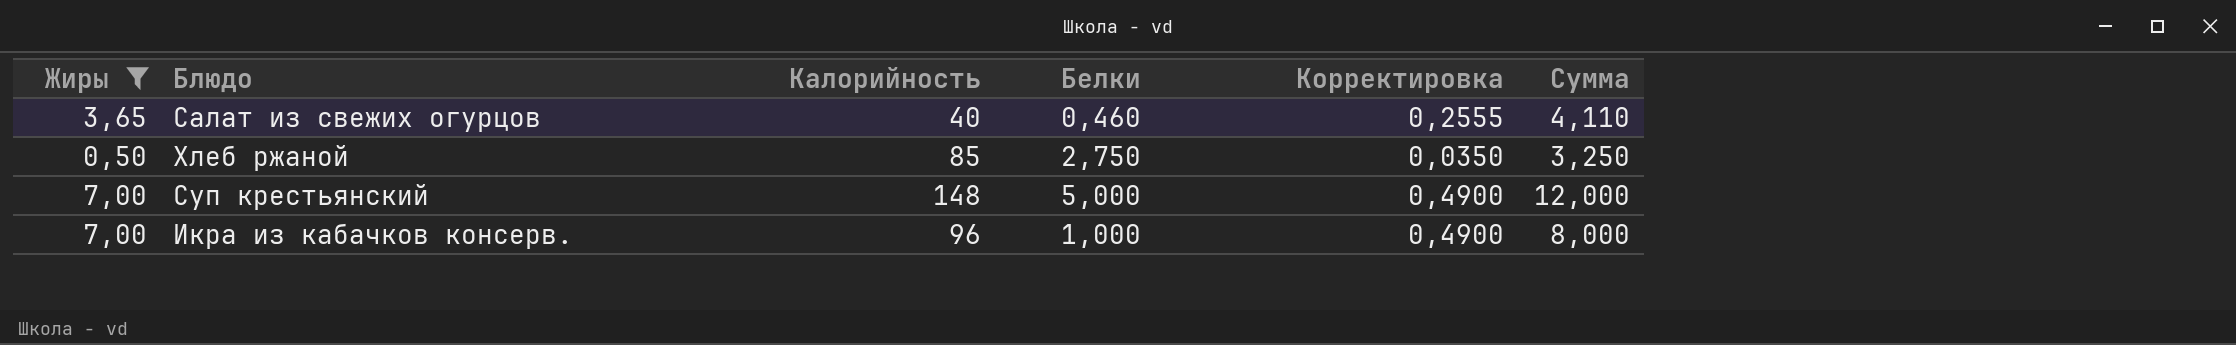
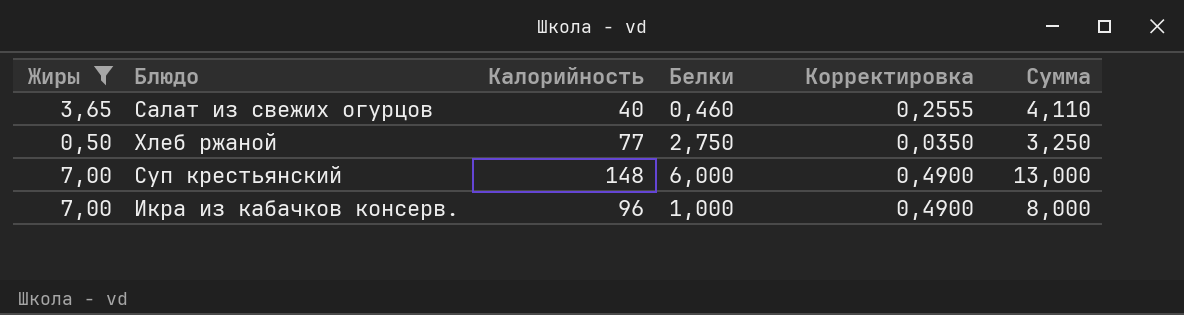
Хлеб ржаной | Калорийность: 85 -> 77
Суп крестьянский | Белки: 5,000 -> 6,000
Суп крестьянский | Сумма: 12,000 -> 13,000

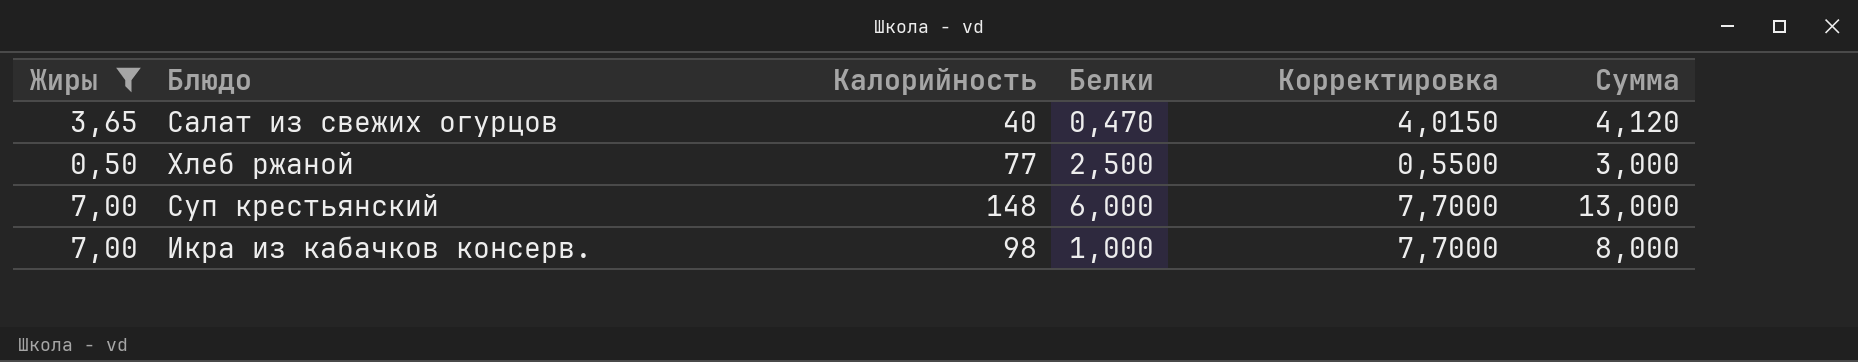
column Корректировка | formula: [Жиры] * 0,07 -> [Жиры] * 1,1
Салат из свежих огурцов | Белки: 0,460 -> 0,470
Салат из свежих огурцов | Сумма: 4,110 -> 4,120
Хлеб ржаной | Белки: 2,750 -> 2,500
Хлеб ржаной | Сумма: 3,250 -> 3,000
Икра из кабачков консерв. | Калорийность: 96 -> 98

